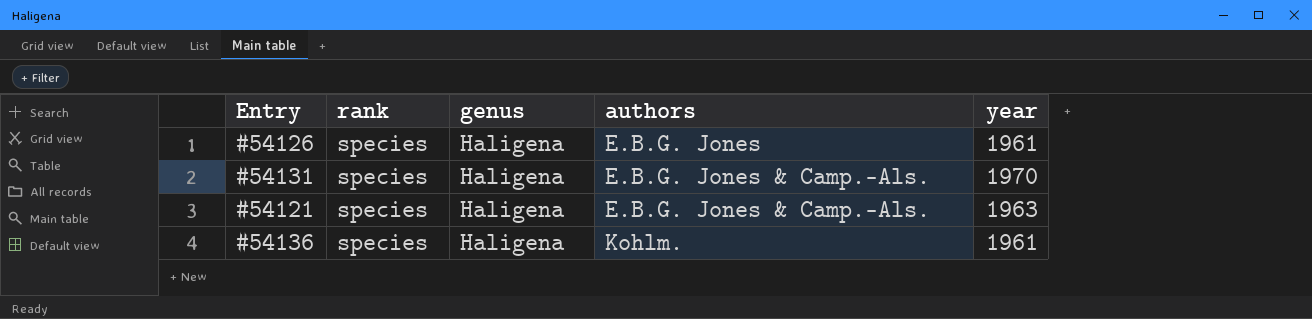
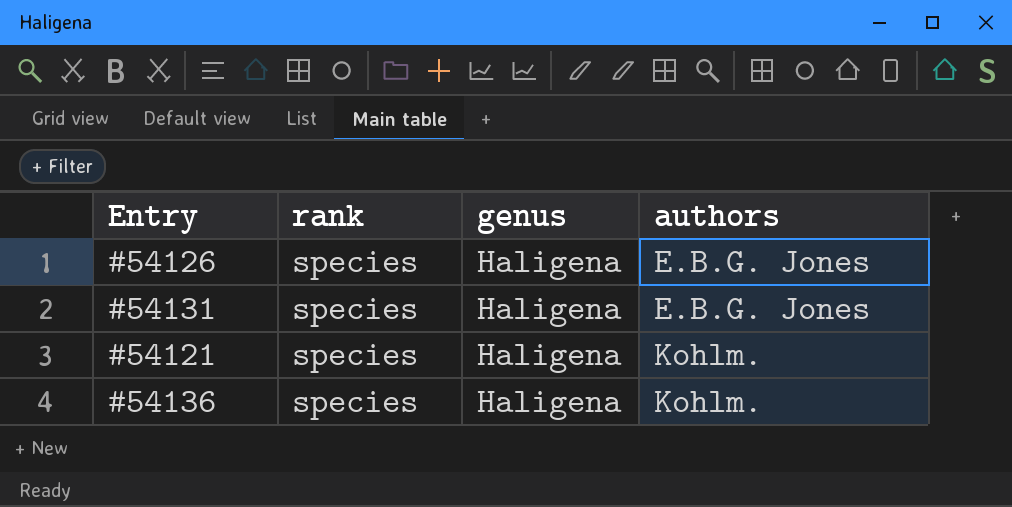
column year | position: 5 -> none
#54131 | authors: E.B.G. Jones & Camp.-Als. -> E.B.G. Jones
#54121 | authors: E.B.G. Jones & Camp.-Als. -> Kohlm.

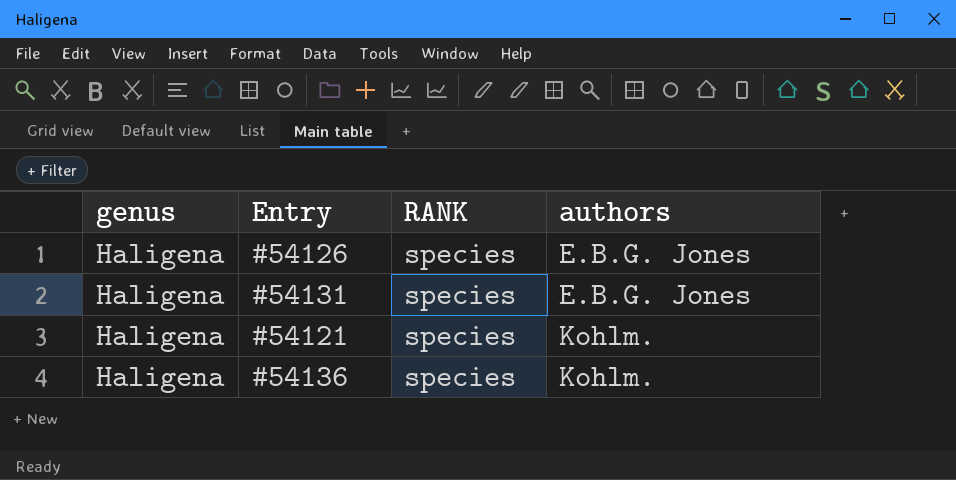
column genus | position: 3 -> 1
column name: rank -> RANK

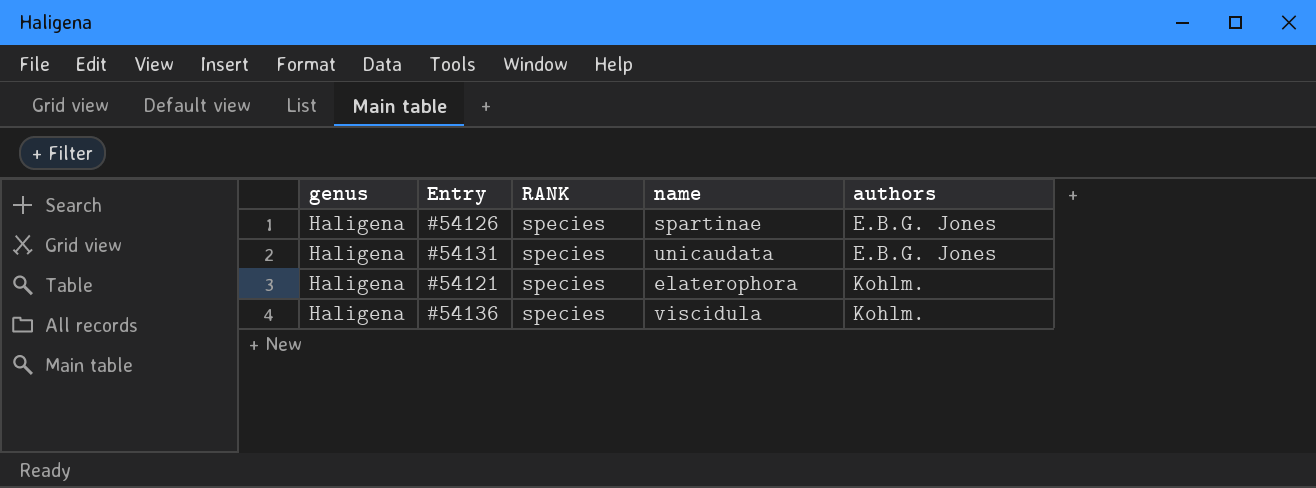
column name | position: none -> 4

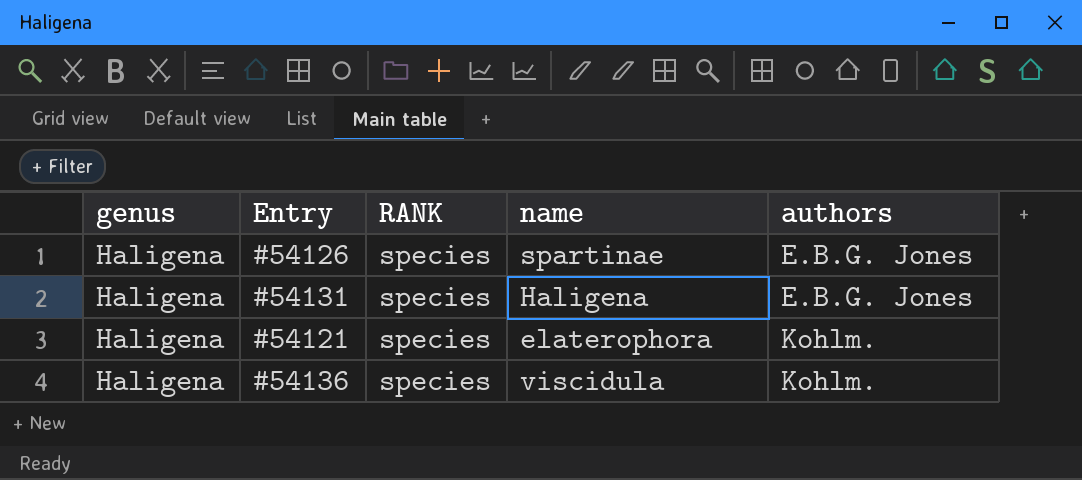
#54131 | name: unicaudata -> Haligena

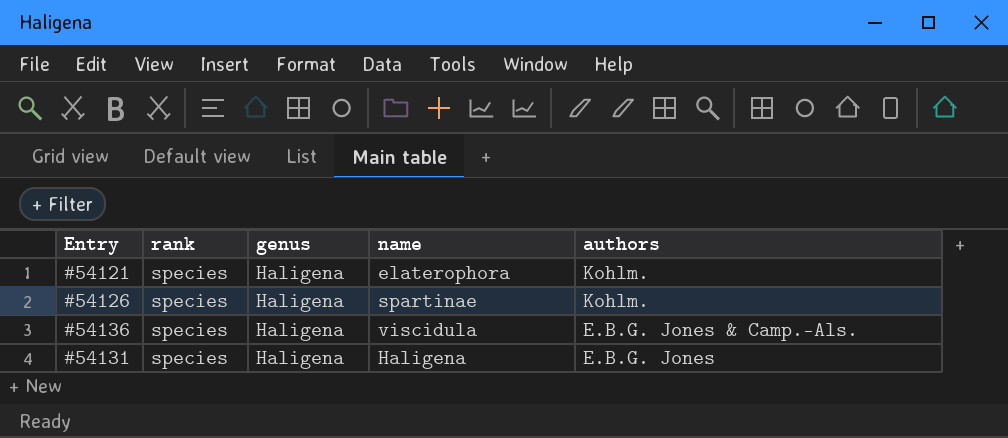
row order: authors ascending -> authors descending
column name: RANK -> rank
column genus | position: 1 -> 3
#54126 | authors: E.B.G. Jones -> Kohlm.
#54136 | authors: Kohlm. -> E.B.G. Jones & Camp.-Als.

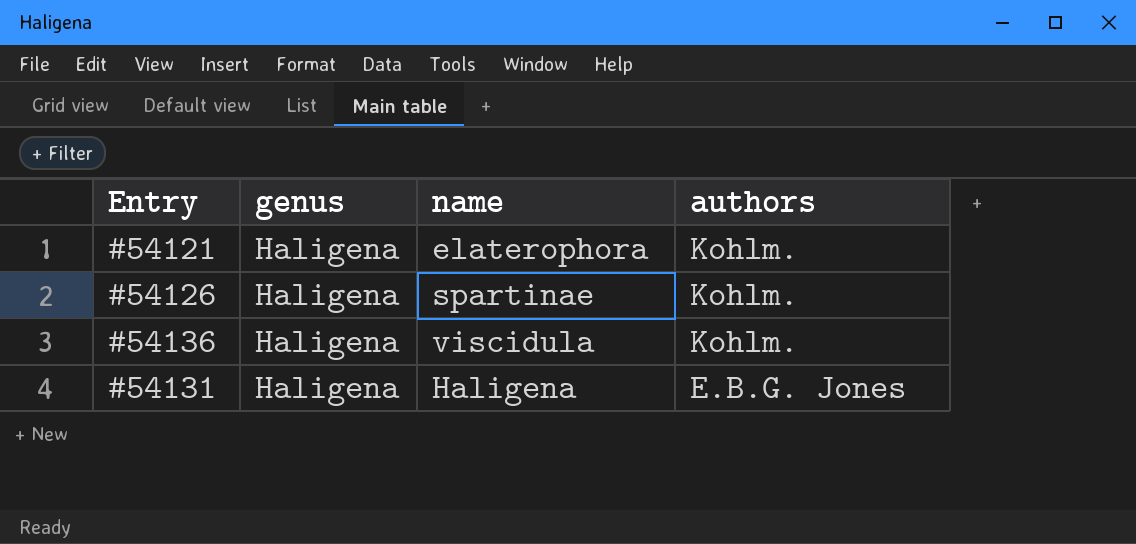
column rank | position: 2 -> none
#54136 | authors: E.B.G. Jones & Camp.-Als. -> Kohlm.

